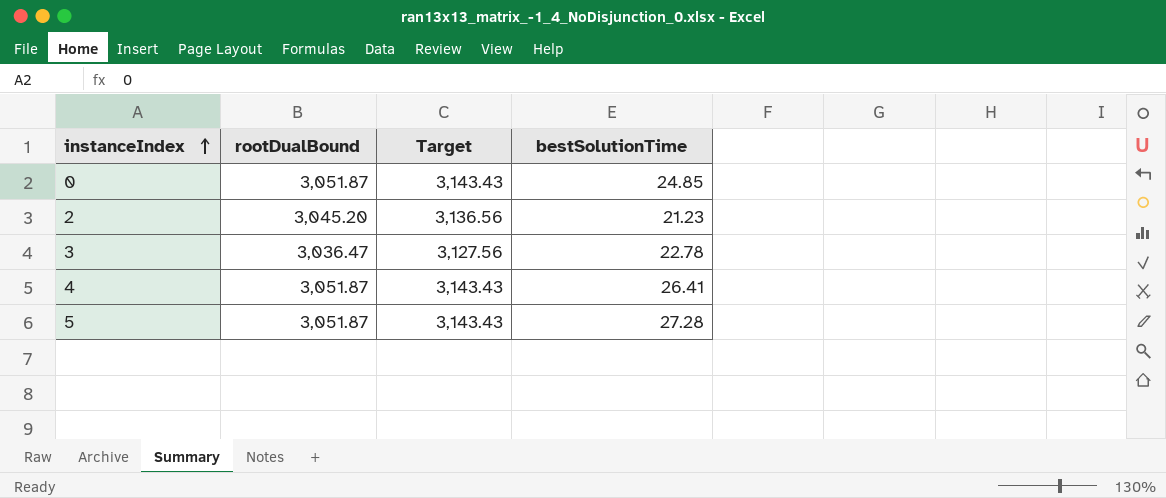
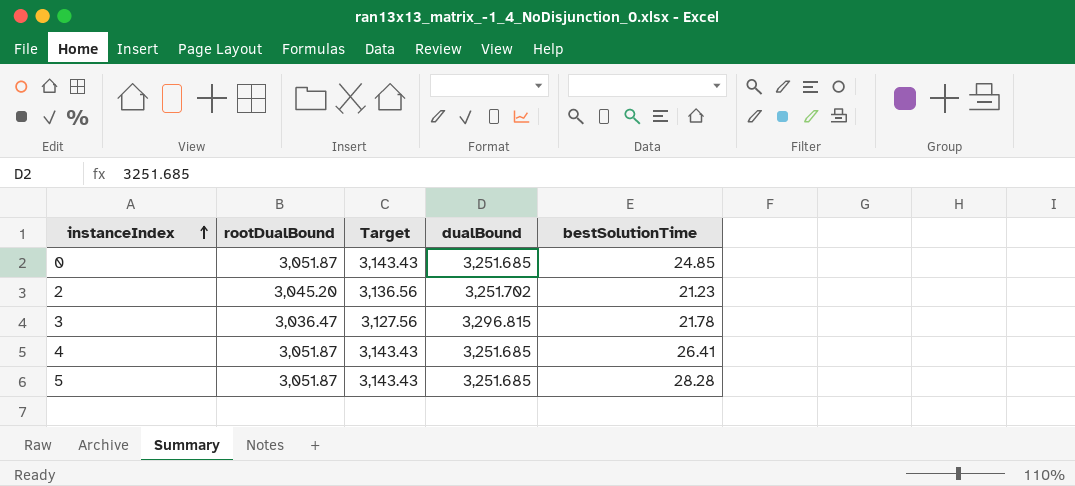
column dualBound | position: none -> 4
3 | bestSolutionTime: 22.78 -> 21.78
5 | bestSolutionTime: 27.28 -> 28.28

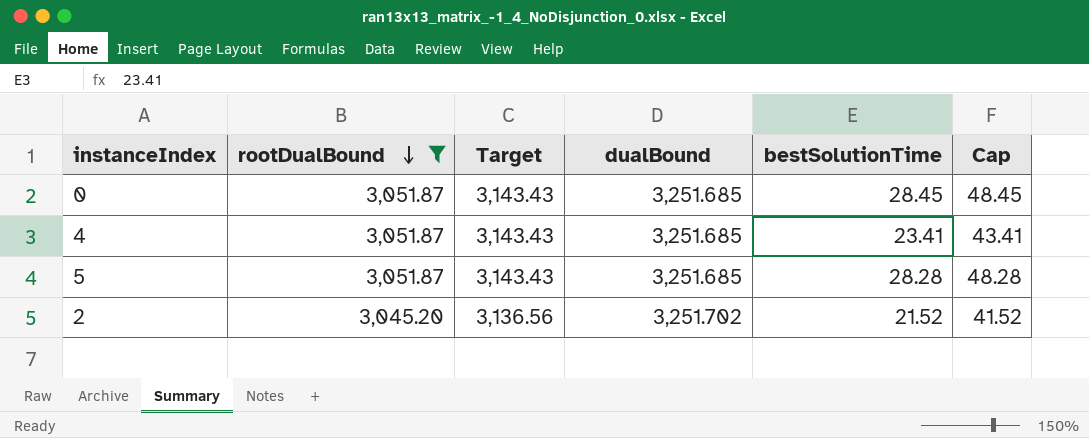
filter: none -> rootDualBound != 3,036.47
row order: instanceIndex ascending -> rootDualBound descending
column Cap | formula: none -> [bestSolutionTime] + 20
0 | bestSolutionTime: 24.85 -> 28.45
4 | bestSolutionTime: 26.41 -> 23.41
2 | bestSolutionTime: 21.23 -> 21.52

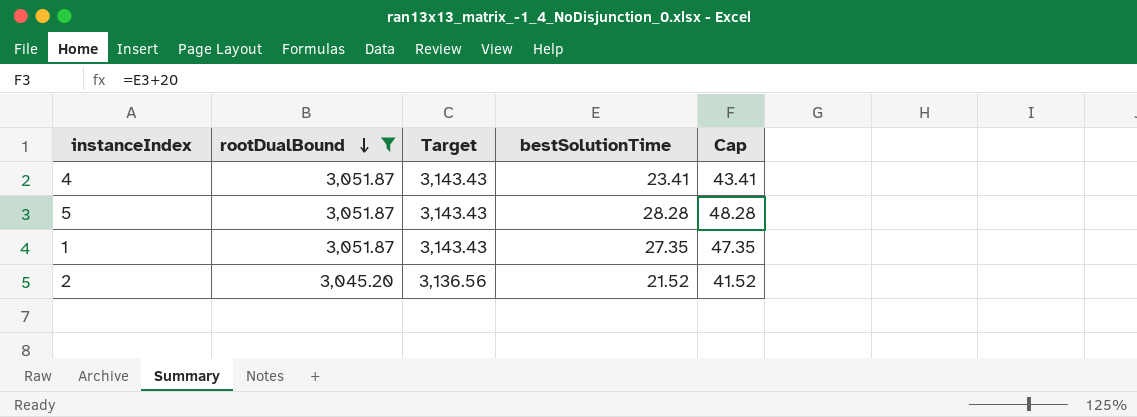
column dualBound | position: 4 -> none
row 0: 3,051.87 | 3,143.43 | 3,251.685 | 28.45 | 48.45 -> none
row 1: none -> 3,051.87 | 3,143.43 | 27.35 | 47.35

